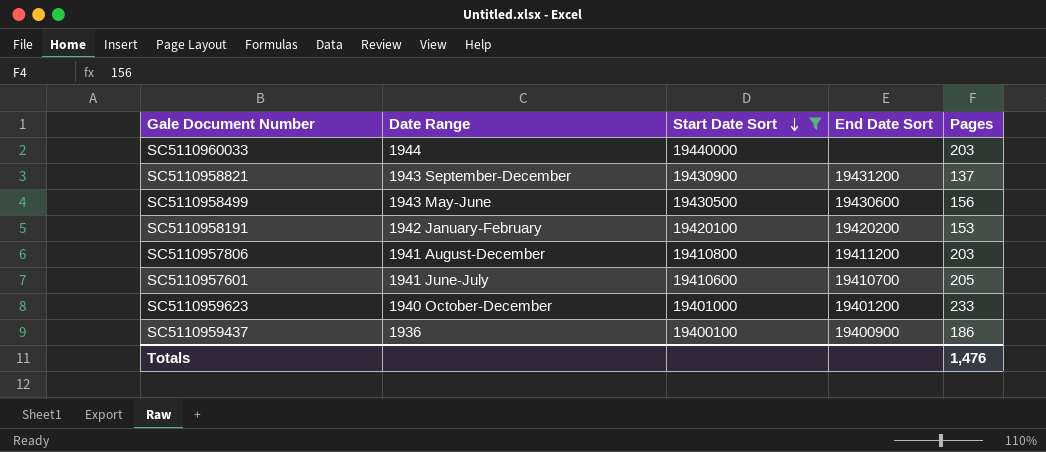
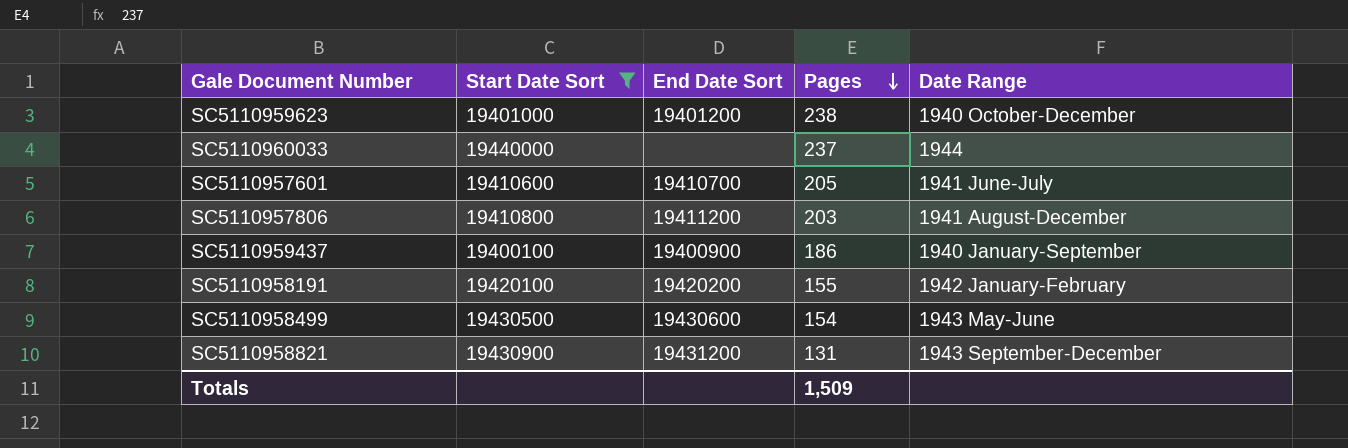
row order: Start Date Sort descending -> Pages descending
column Date Range | position: 2 -> 5
SC5110959623 | Pages: 233 -> 238
SC5110960033 | Pages: 203 -> 237
SC5110959437 | Date Range: 1936 -> 1940 January-September
SC5110958191 | Pages: 153 -> 155
SC5110958499 | Pages: 156 -> 154
SC5110958821 | Pages: 137 -> 131
Totals | Pages: 1,476 -> 1,509

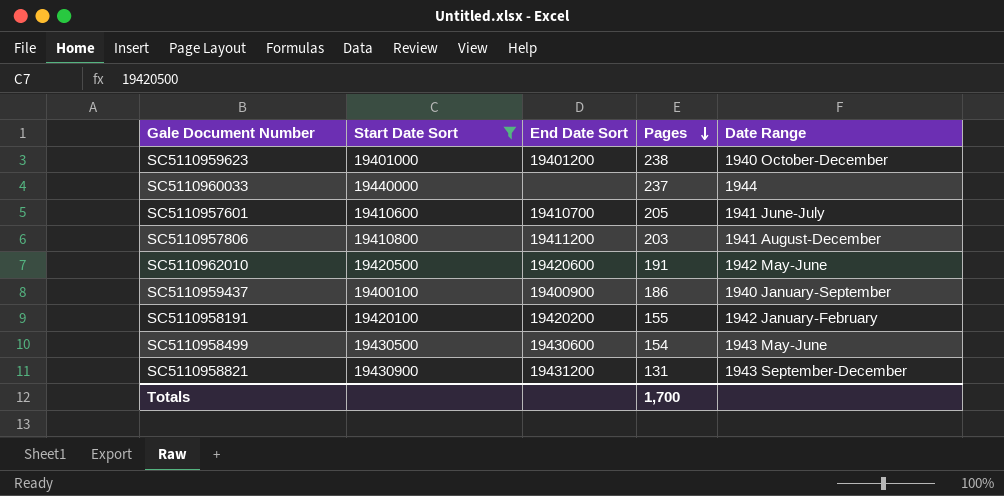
row SC5110962010: none -> 19420500 | 19420600 | 191 | 1942 May-June
Totals | Pages: 1,509 -> 1,700

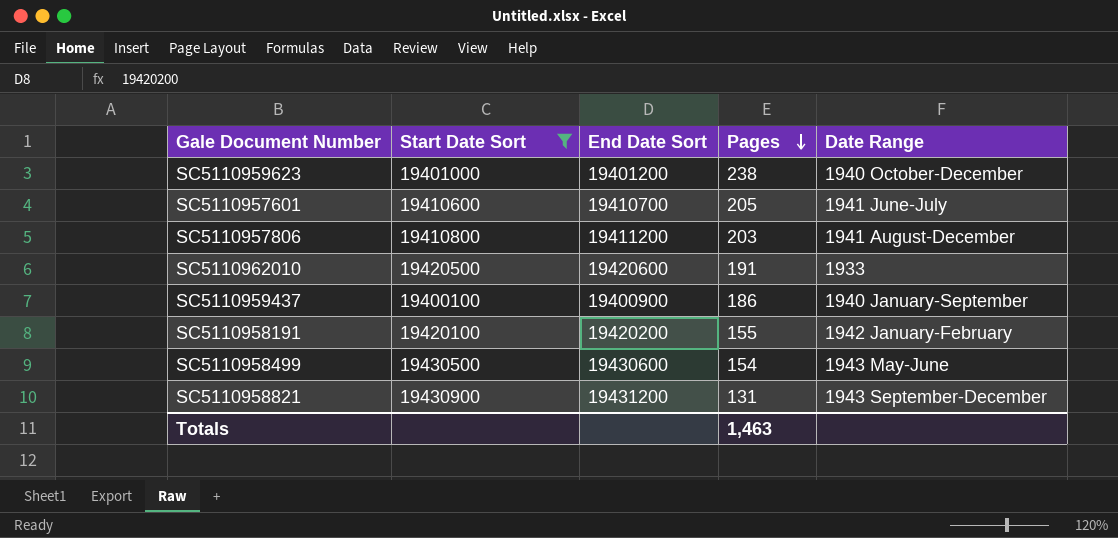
row SC5110960033: 19440000 | none | 237 | 1944 -> none
SC5110962010 | Date Range: 1942 May-June -> 1933
Totals | Pages: 1,700 -> 1,463

